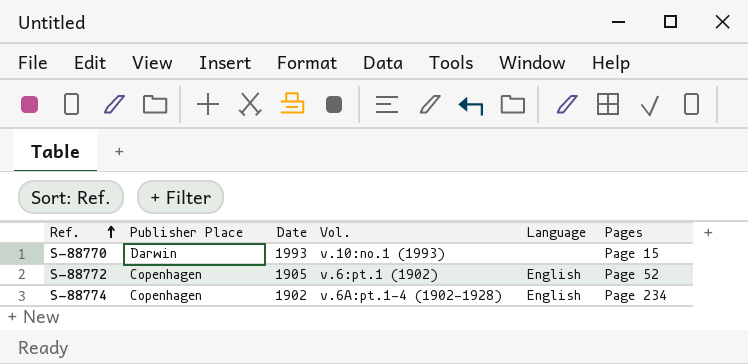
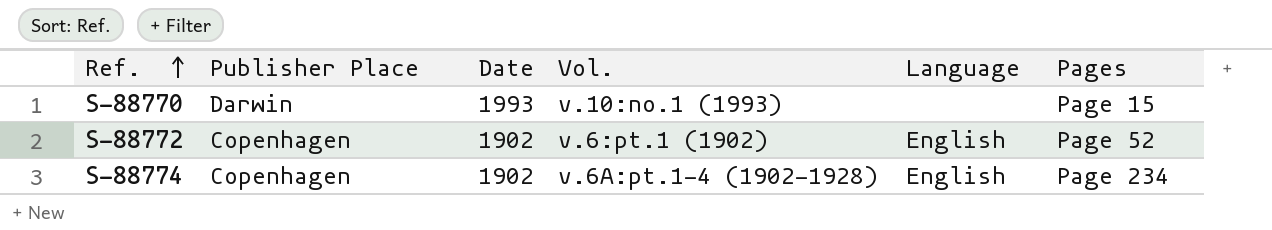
S-88772 | Date: 1905 -> 1902

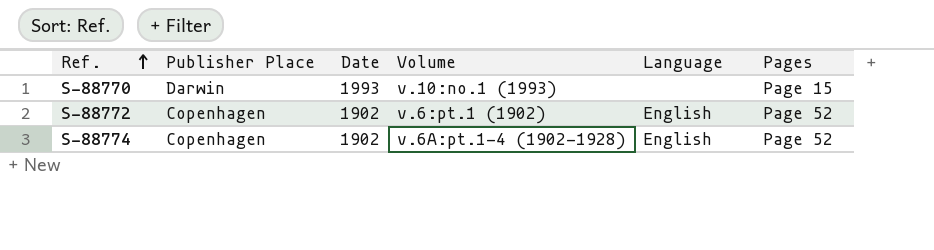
column name: Vol. -> Volume
S-88774 | Pages: Page 234 -> Page 52

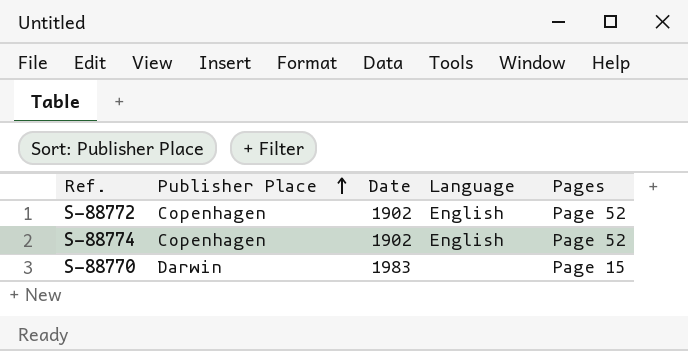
row order: Ref. ascending -> Publisher Place ascending
column Volume | position: 4 -> none
S-88770 | Date: 1993 -> 1983

